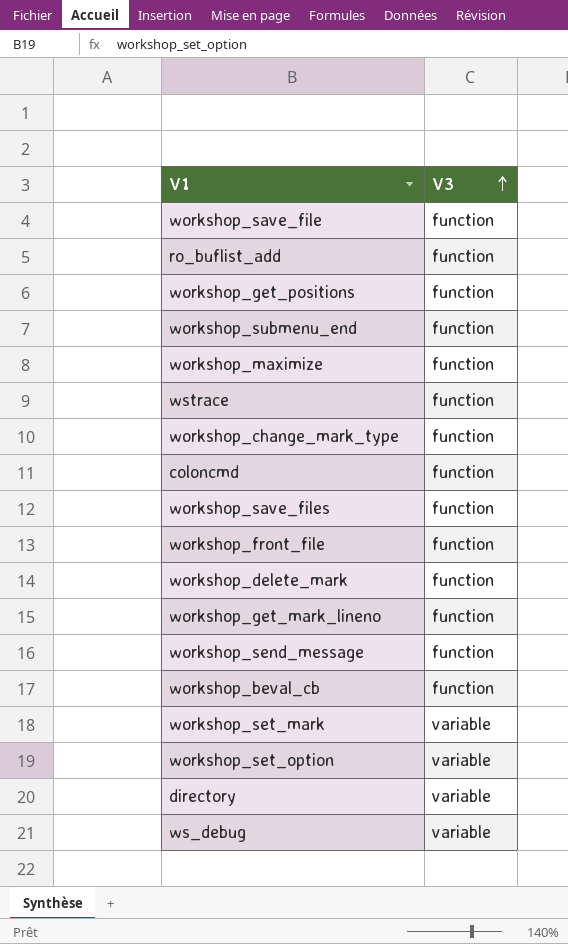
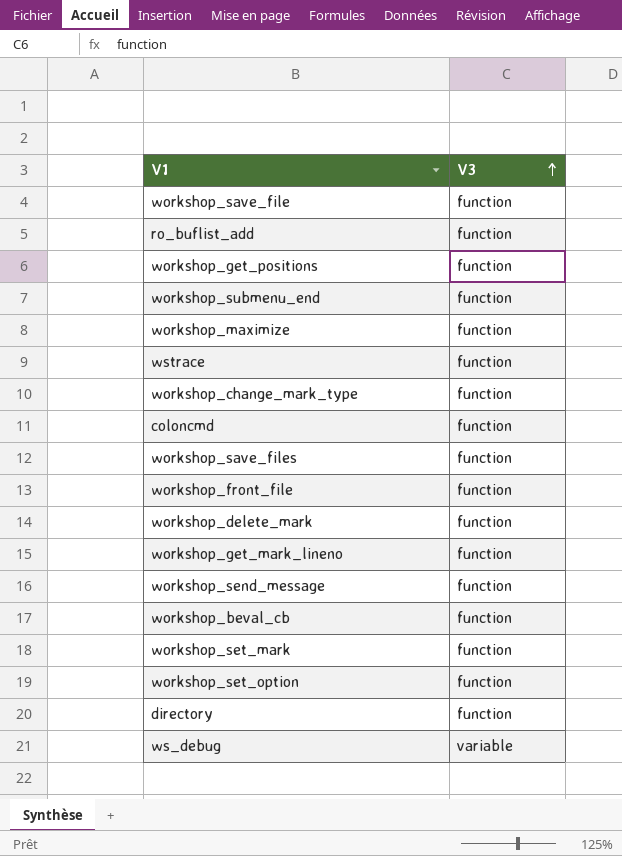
workshop_set_mark | V3: variable -> function
workshop_set_option | V3: variable -> function
directory | V3: variable -> function

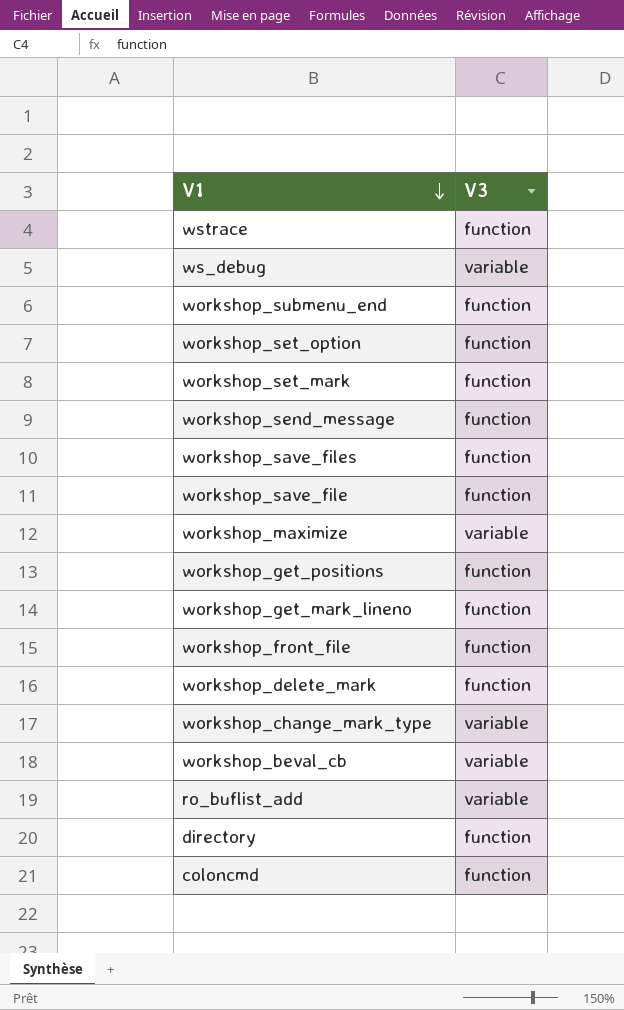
row order: V3 ascending -> V1 descending
workshop_maximize | V3: function -> variable
workshop_change_mark_type | V3: function -> variable
workshop_beval_cb | V3: function -> variable
ro_buflist_add | V3: function -> variable

